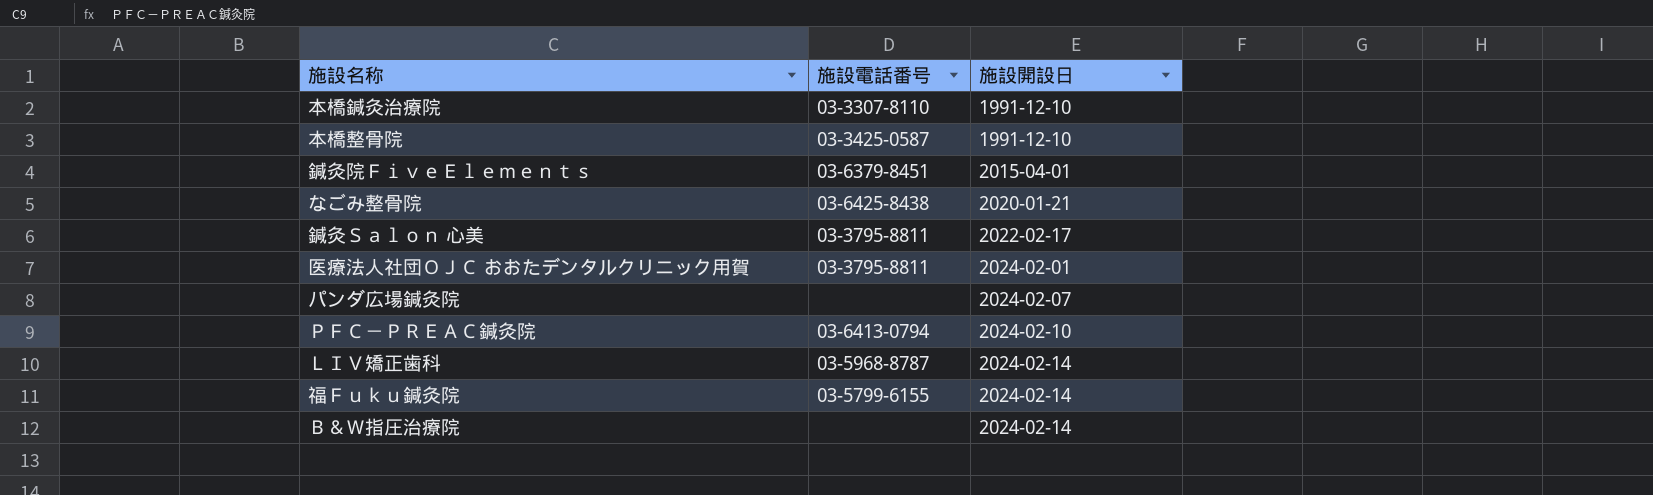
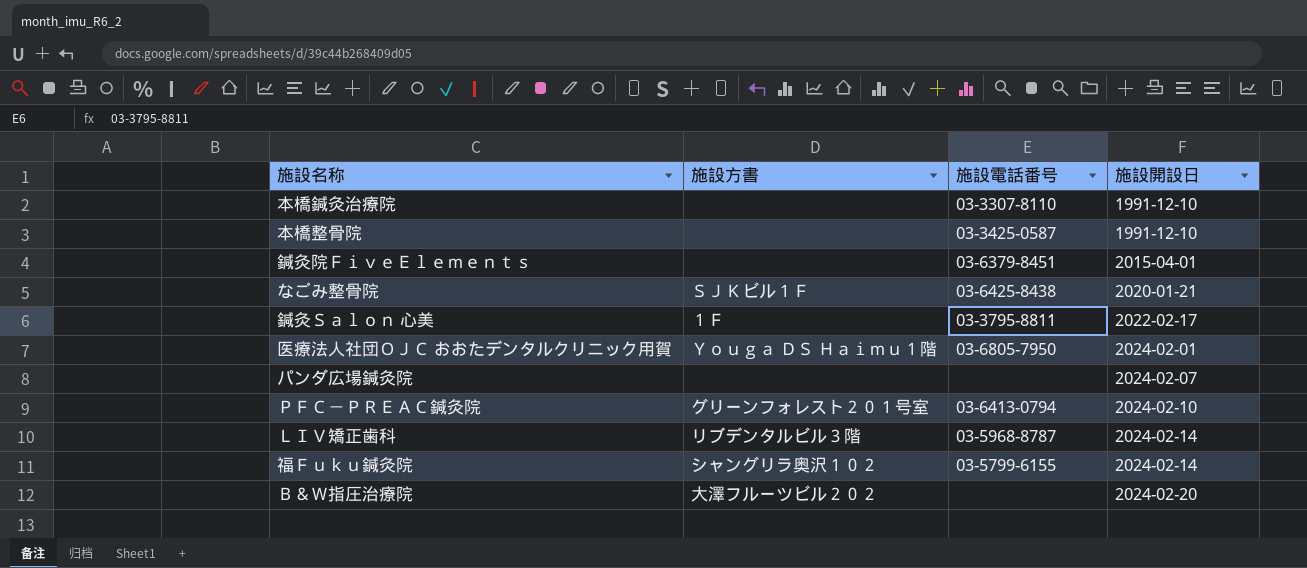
column 施設方書 | position: none -> 2
医療法人社団ＯＪＣ おおたデンタルクリニック用賀 | 施設電話番号: 03-3795-8811 -> 03-6805-7950
Ｂ＆Ｗ指圧治療院 | 施設開設日: 2024-02-14 -> 2024-02-20

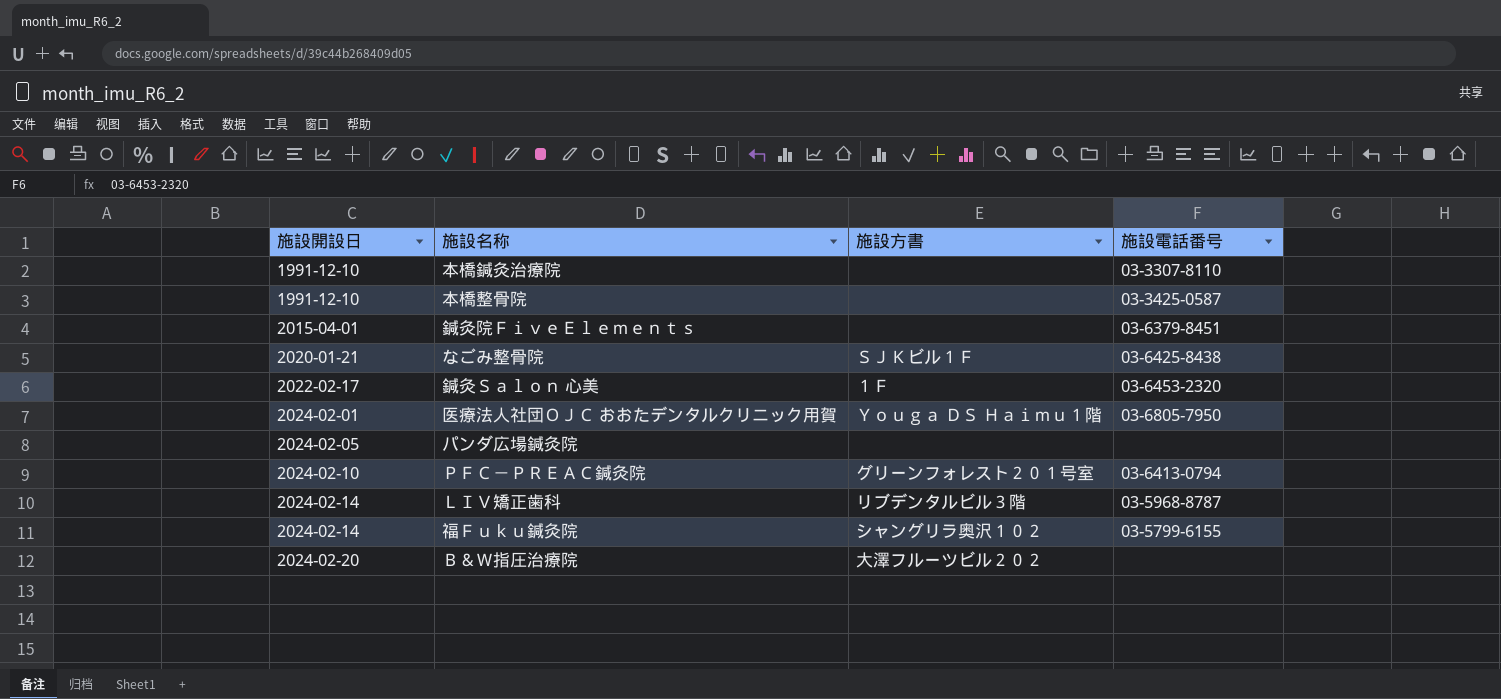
column 施設開設日 | position: 4 -> 1
鍼灸Ｓａｌｏｎ 心美 | 施設電話番号: 03-3795-8811 -> 03-6453-2320
パンダ広場鍼灸院 | 施設開設日: 2024-02-07 -> 2024-02-05

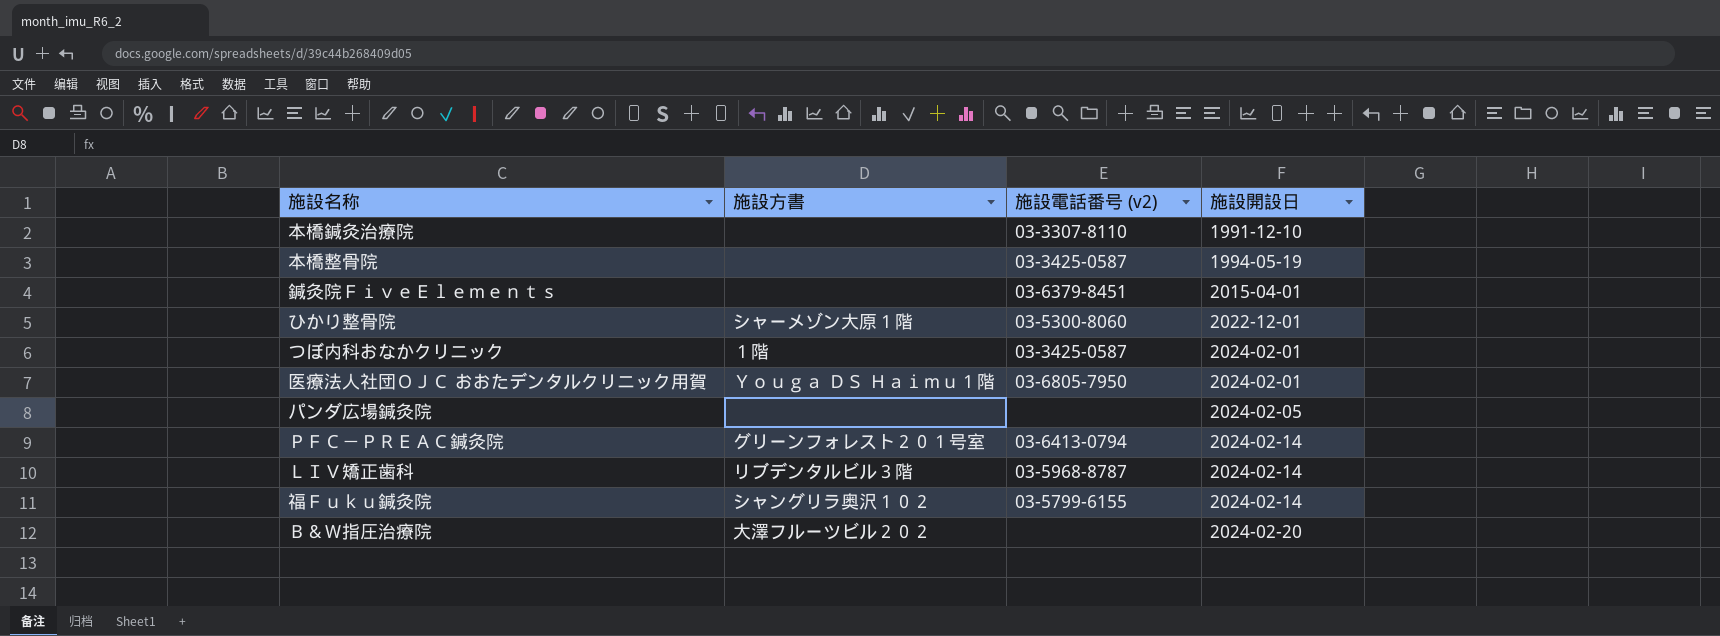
column name: 施設電話番号 -> 施設電話番号 (v2)
column 施設開設日 | position: 1 -> 4
row なごみ整骨院: 2020-01-21 | ＳＪＫビル１Ｆ | 03-6425-8438 -> none
row 鍼灸Ｓａｌｏｎ 心美: 2022-02-17 | １Ｆ | 03-6453-2320 -> none
本橋整骨院 | 施設開設日: 1991-12-10 -> 1994-05-19
row ひかり整骨院: none -> シャーメゾン大原１階 | 03-5300-8060 | 2022-12-01
row つぼ内科おなかクリニック: none -> １階 | 03-3425-0587 | 2024-02-01
ＰＦＣ－ＰＲＥＡＣ鍼灸院 | 施設開設日: 2024-02-10 -> 2024-02-14

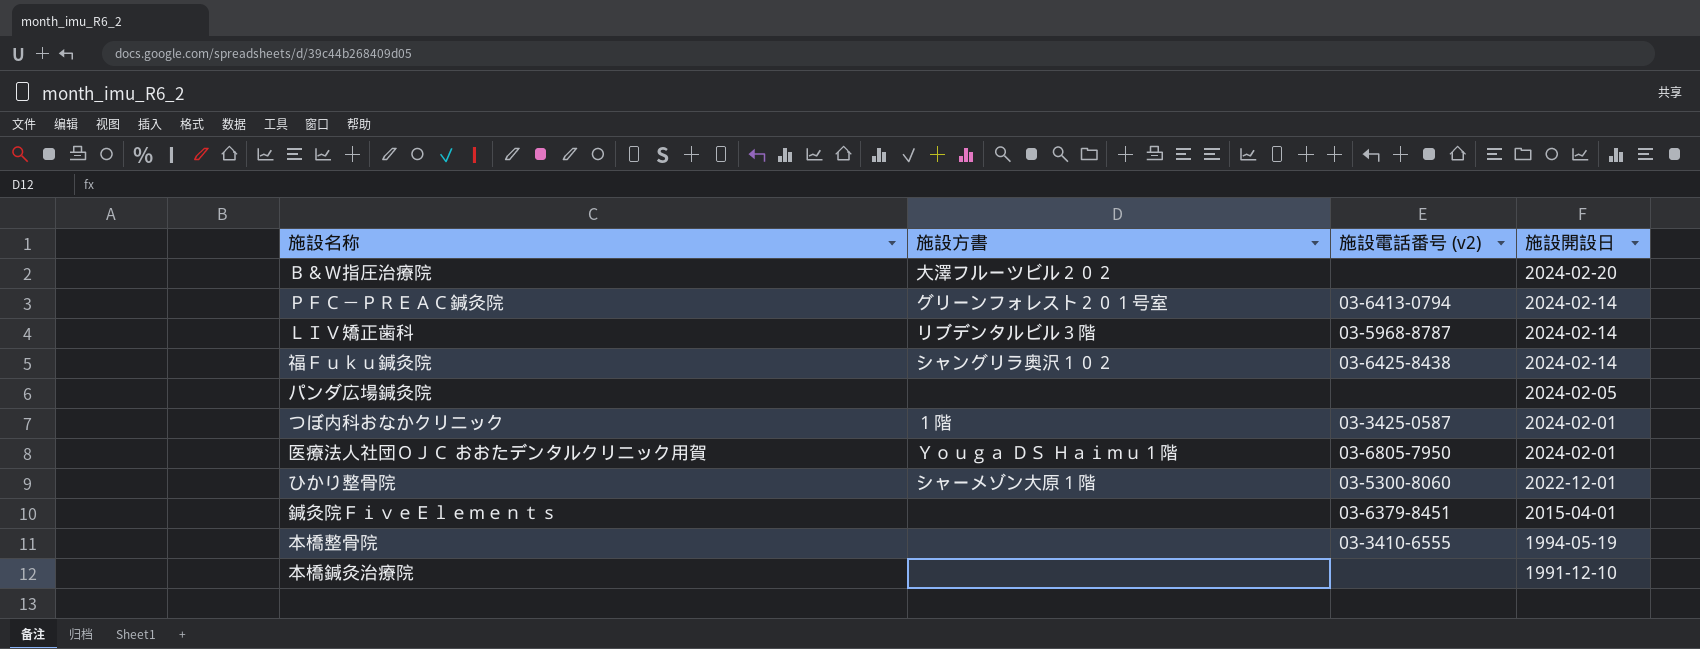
row order: 施設開設日 ascending -> 施設開設日 descending
福Ｆｕｋｕ鍼灸院 | 施設電話番号 (v2): 03-5799-6155 -> 03-6425-8438
本橋整骨院 | 施設電話番号 (v2): 03-3425-0587 -> 03-3410-6555
本橋鍼灸治療院 | 施設電話番号 (v2): 03-3307-8110 -> none

